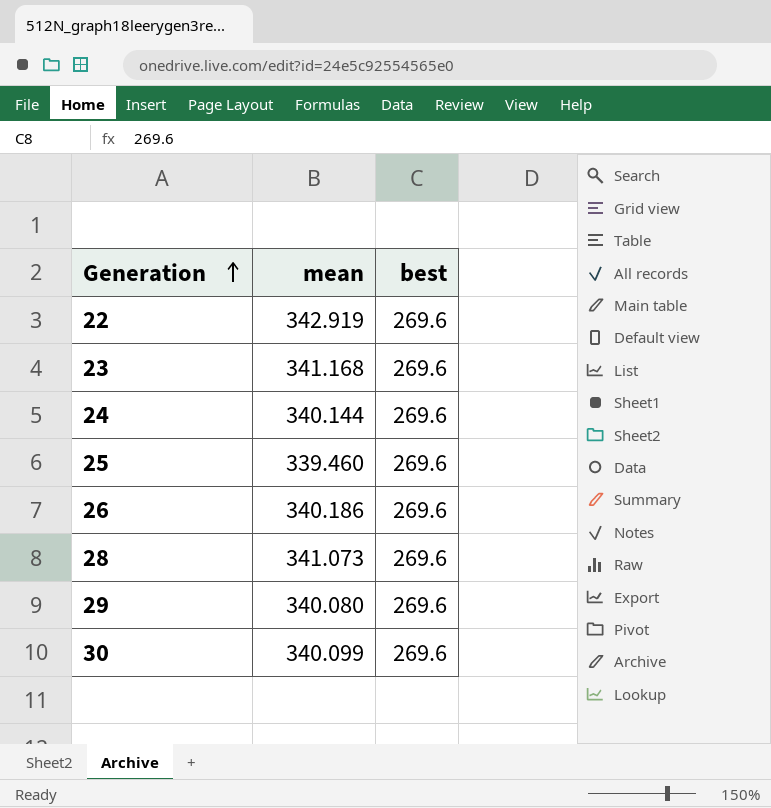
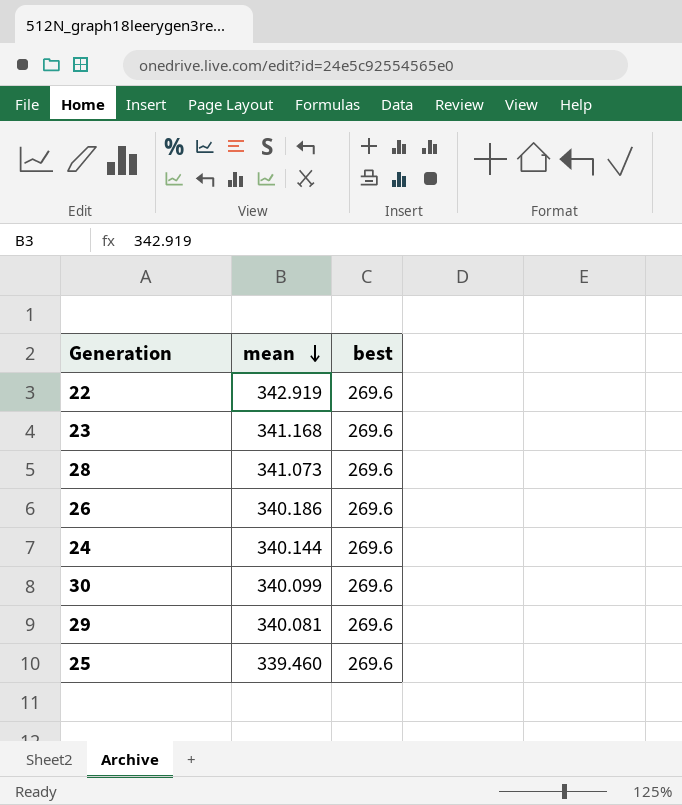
row order: Generation ascending -> mean descending
29 | mean: 340.080 -> 340.081

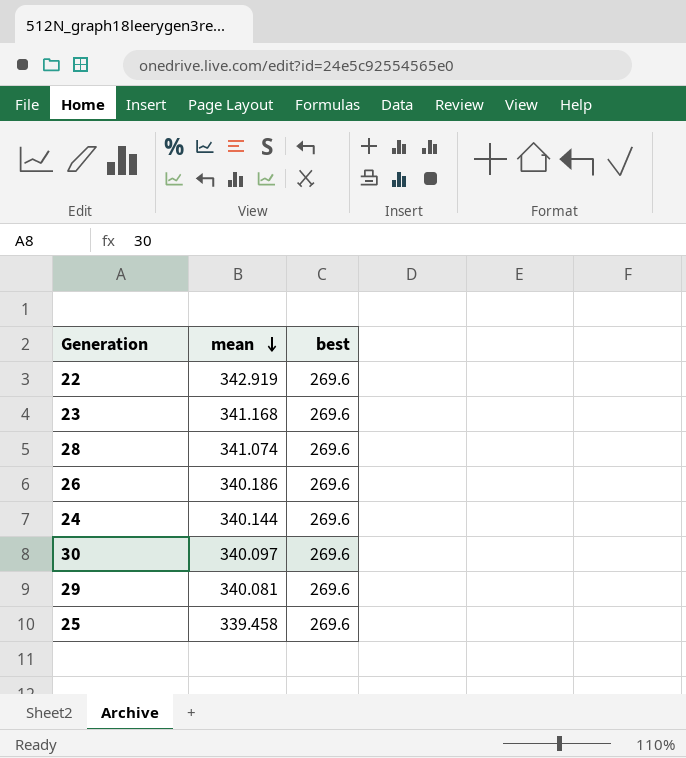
28 | mean: 341.073 -> 341.074
30 | mean: 340.099 -> 340.097
25 | mean: 339.460 -> 339.458

